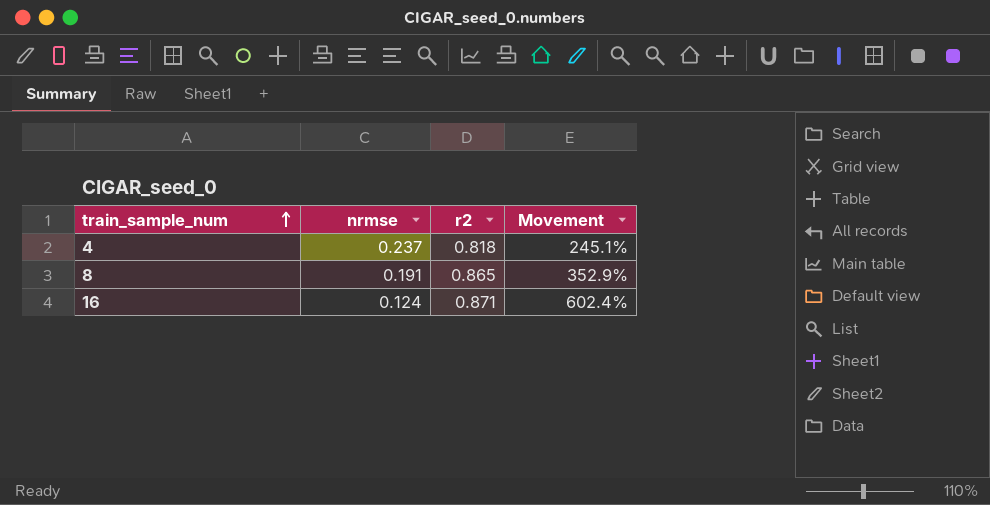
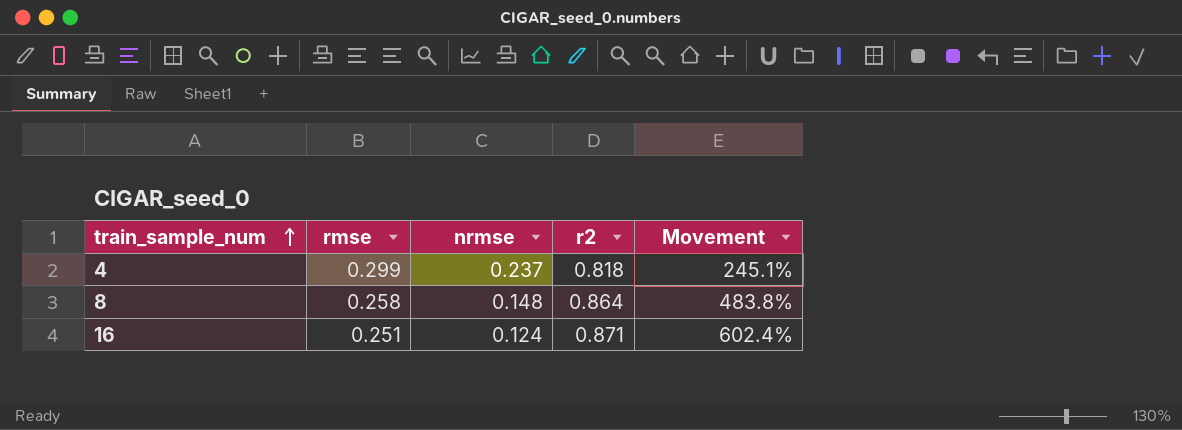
column rmse | position: none -> 2
8 | nrmse: 0.191 -> 0.148
8 | r2: 0.865 -> 0.864
8 | Movement: 352.9% -> 483.8%

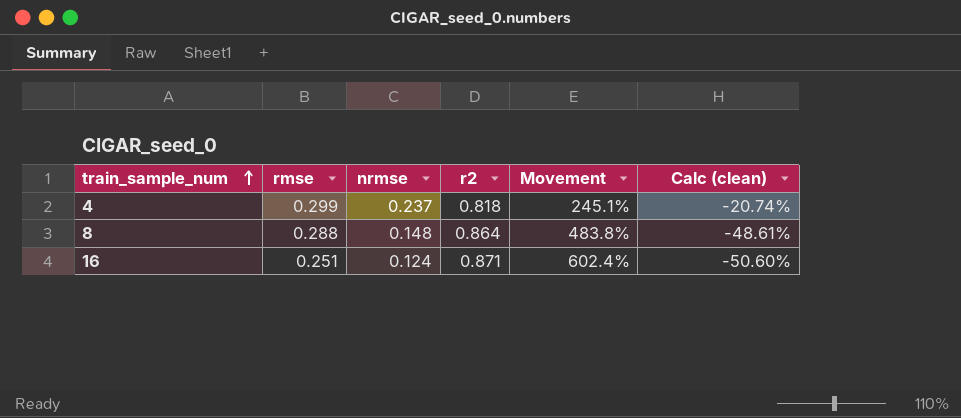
column Calc (clean) | formula: none -> ([nrmse] - [rmse]) / [rmse]
8 | rmse: 0.258 -> 0.288

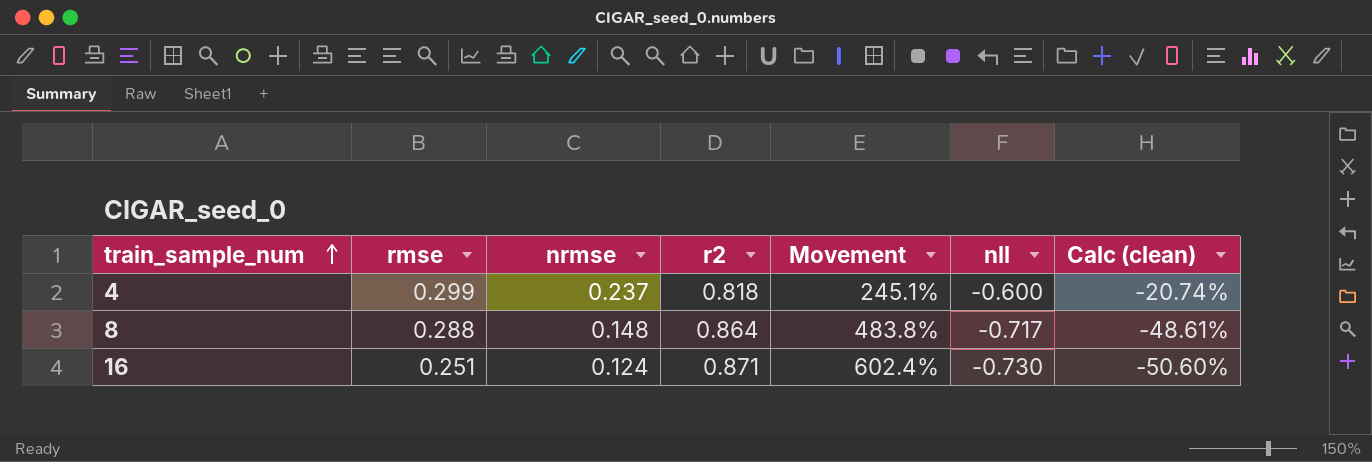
column nll | position: none -> 6

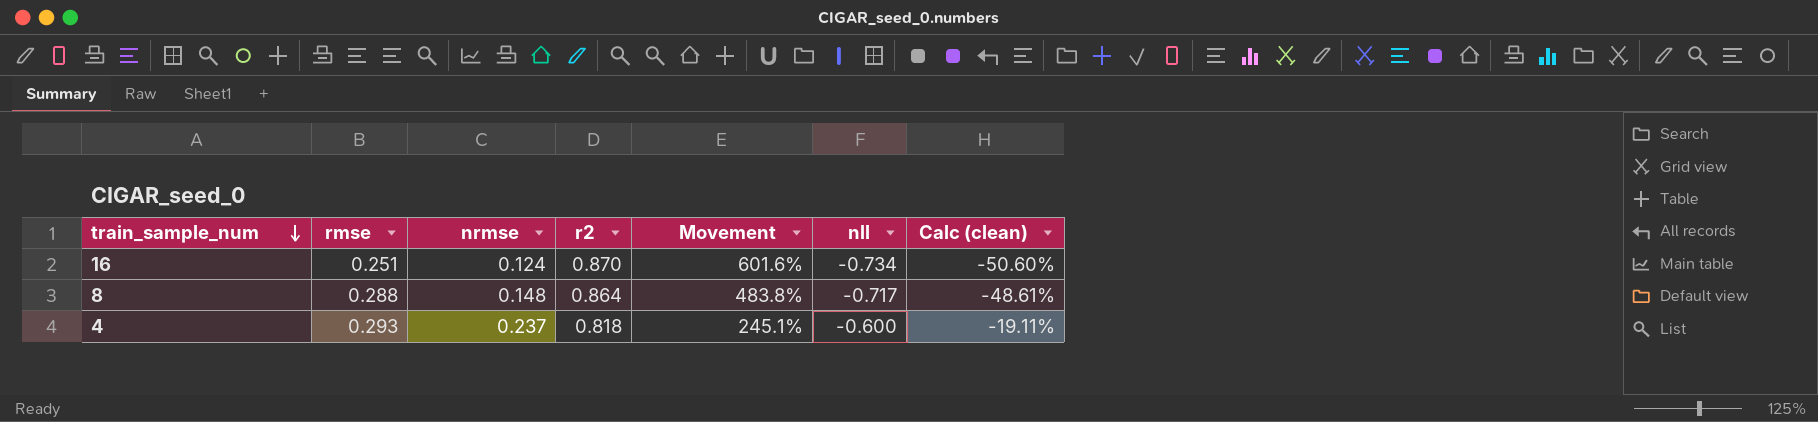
row order: train_sample_num ascending -> train_sample_num descending
16 | r2: 0.871 -> 0.870
16 | Movement: 602.4% -> 601.6%
16 | nll: -0.730 -> -0.734
4 | rmse: 0.299 -> 0.293
4 | Calc (clean): -20.74% -> -19.11%

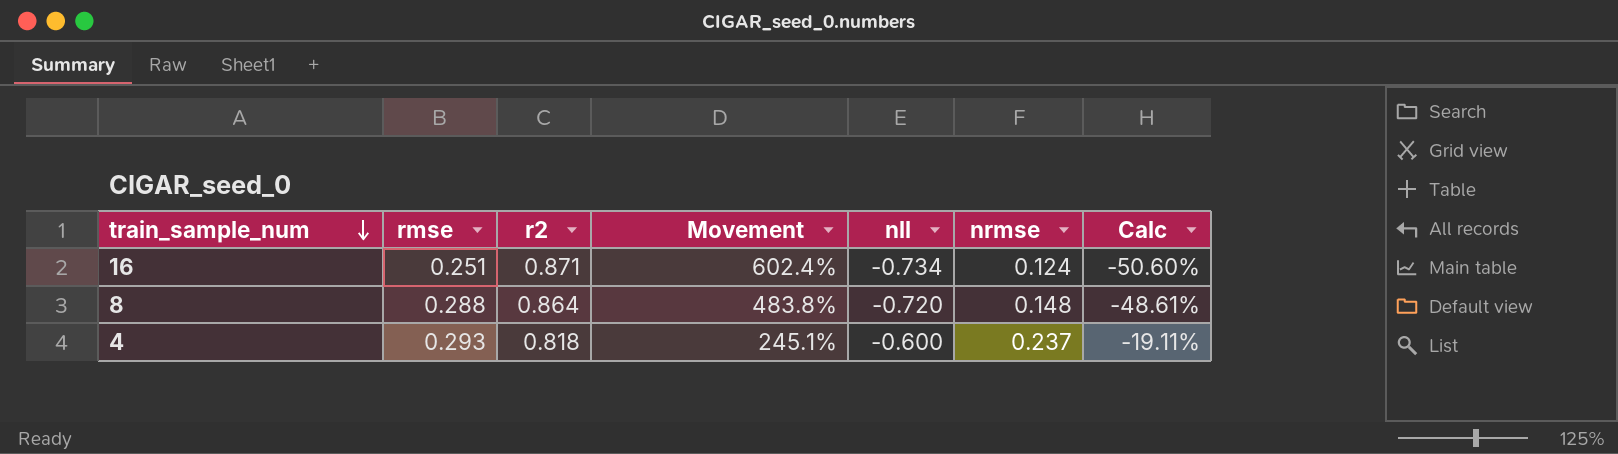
column nrmse | position: 3 -> 6
column name: Calc (clean) -> Calc
16 | r2: 0.870 -> 0.871
16 | Movement: 601.6% -> 602.4%
8 | nll: -0.717 -> -0.720

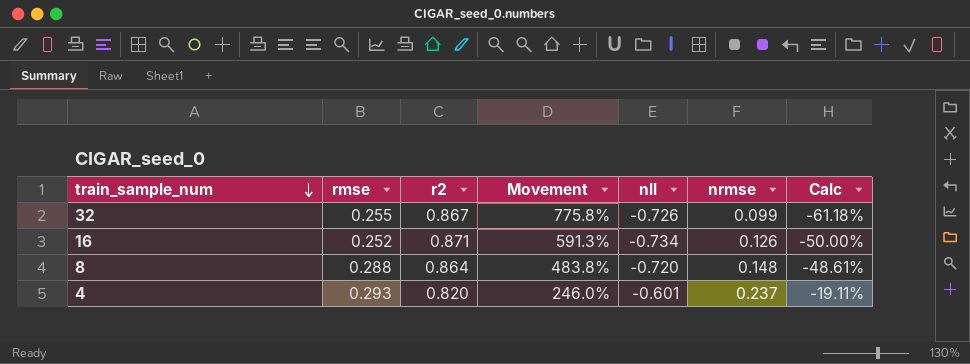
row 32: none -> 0.255 | 0.867 | 775.8% | -0.726 | 0.099 | -61.18%
16 | rmse: 0.251 -> 0.252
16 | Movement: 602.4% -> 591.3%
16 | nrmse: 0.124 -> 0.126
16 | Calc: -50.60% -> -50.00%
4 | r2: 0.818 -> 0.820
4 | Movement: 245.1% -> 246.0%
4 | nll: -0.600 -> -0.601

